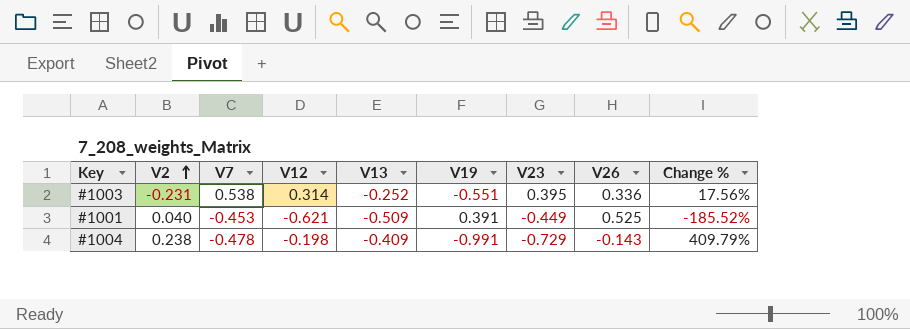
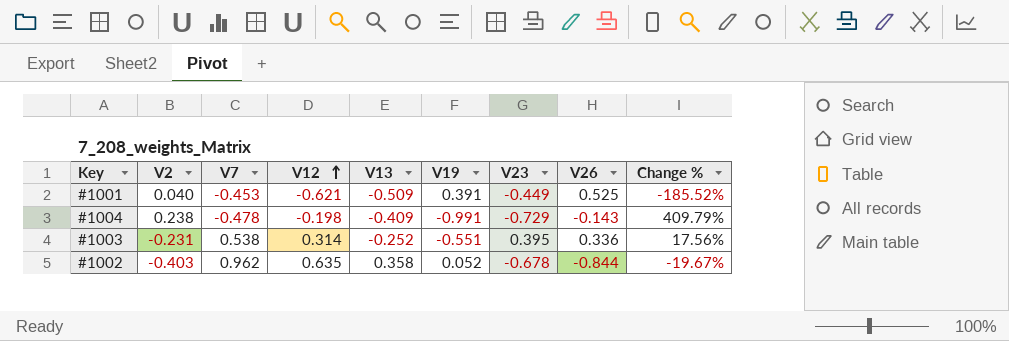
row order: V2 ascending -> V12 ascending
row #1002: none -> -0.403 | 0.962 | 0.635 | 0.358 | 0.052 | -0.678 | -0.844 | -19.67%

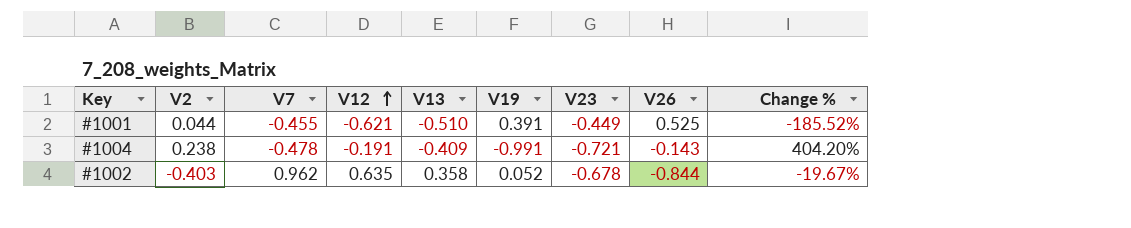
row #1003: -0.231 | 0.538 | 0.314 | -0.252 | -0.551 | 0.395 | 0.336 | 17.56% -> none
#1001 | V2: 0.040 -> 0.044
#1001 | V7: -0.453 -> -0.455
#1001 | V13: -0.509 -> -0.510
#1004 | V12: -0.198 -> -0.191
#1004 | V23: -0.729 -> -0.721
#1004 | Change %: 409.79% -> 404.20%

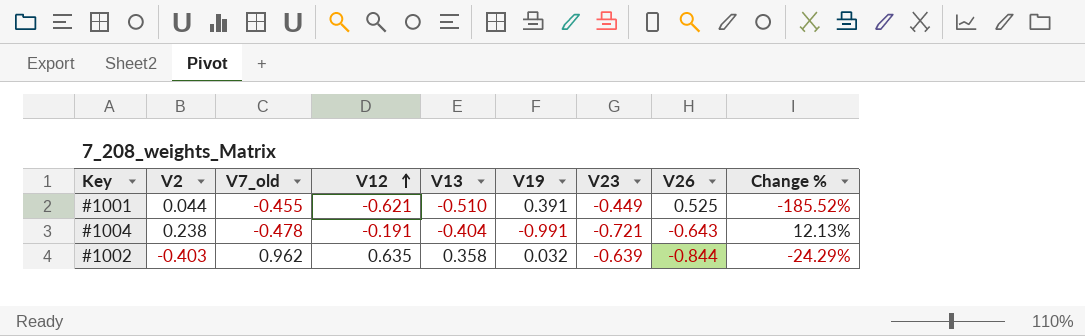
column name: V7 -> V7_old
#1004 | V13: -0.409 -> -0.404
#1004 | V26: -0.143 -> -0.643
#1004 | Change %: 404.20% -> 12.13%
#1002 | V19: 0.052 -> 0.032
#1002 | V23: -0.678 -> -0.639
#1002 | Change %: -19.67% -> -24.29%

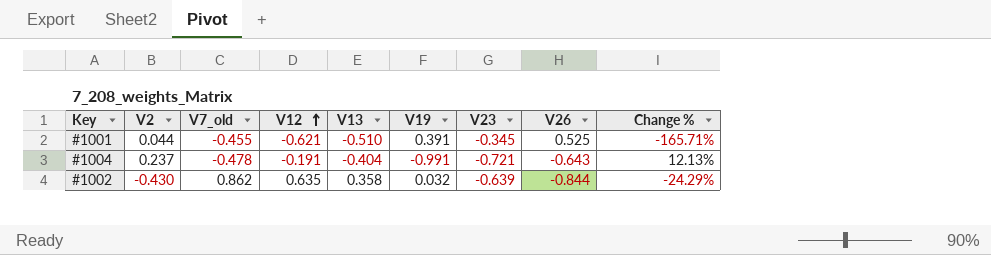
#1001 | V23: -0.449 -> -0.345
#1001 | Change %: -185.52% -> -165.71%
#1004 | V2: 0.238 -> 0.237
#1002 | V2: -0.403 -> -0.430
#1002 | V7_old: 0.962 -> 0.862

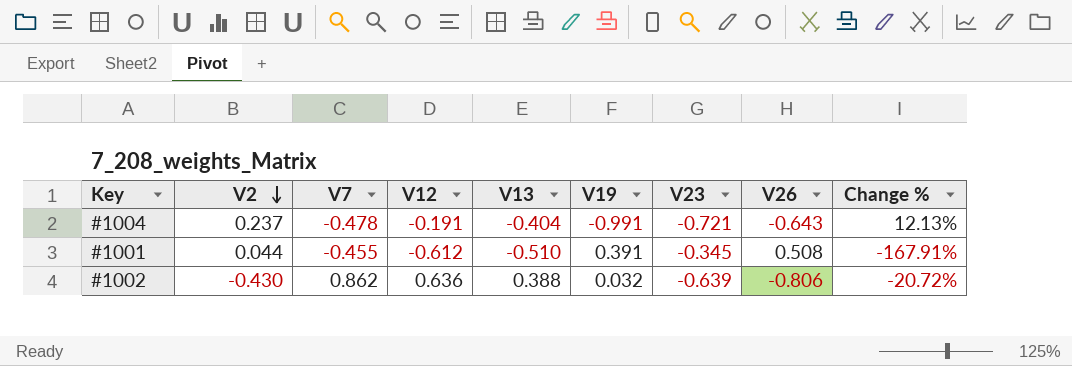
row order: V12 ascending -> V2 descending
column name: V7_old -> V7
#1001 | V12: -0.621 -> -0.612
#1001 | V26: 0.525 -> 0.508
#1001 | Change %: -165.71% -> -167.91%
#1002 | V12: 0.635 -> 0.636
#1002 | V13: 0.358 -> 0.388
#1002 | V26: -0.844 -> -0.806
#1002 | Change %: -24.29% -> -20.72%

